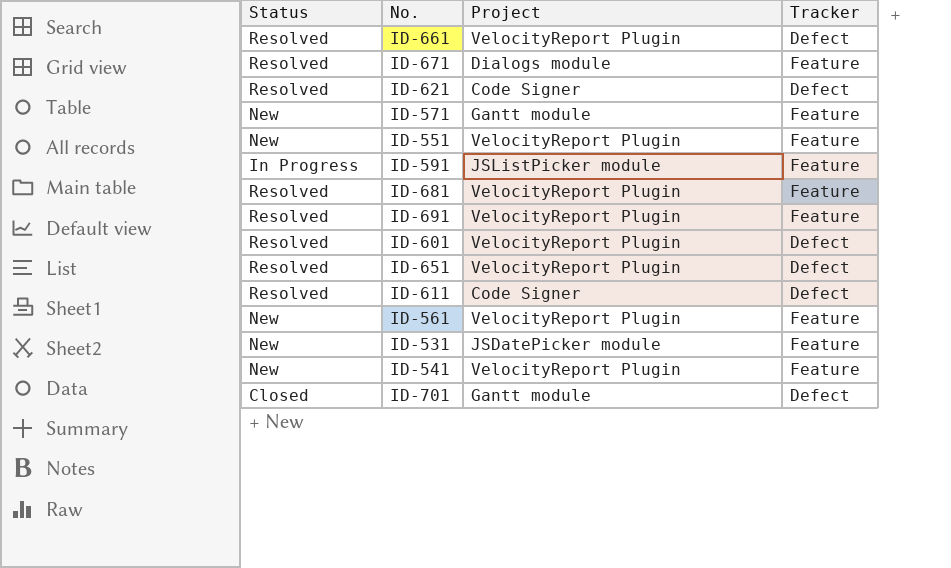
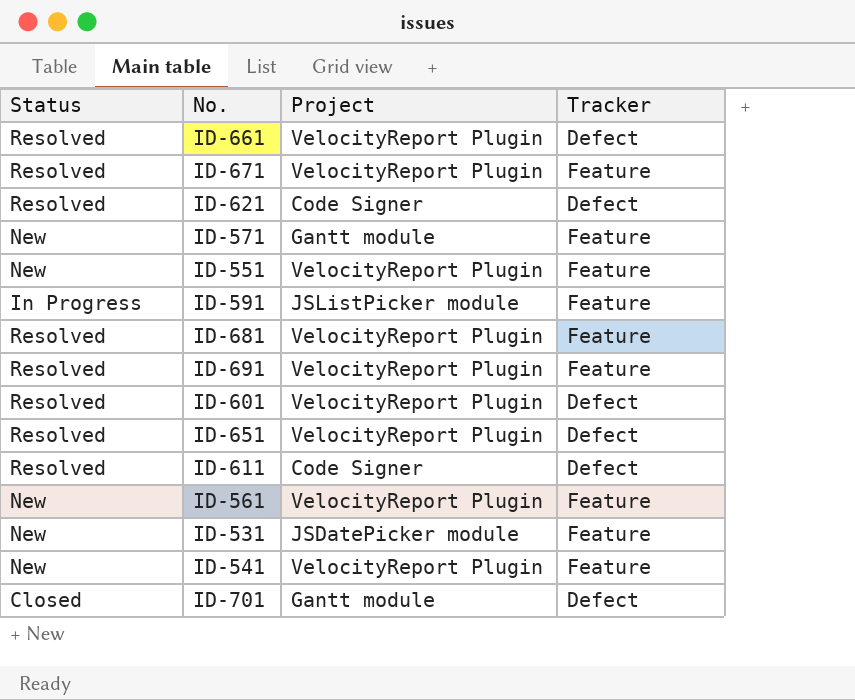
ID-671 | Project: Dialogs module -> VelocityReport Plugin

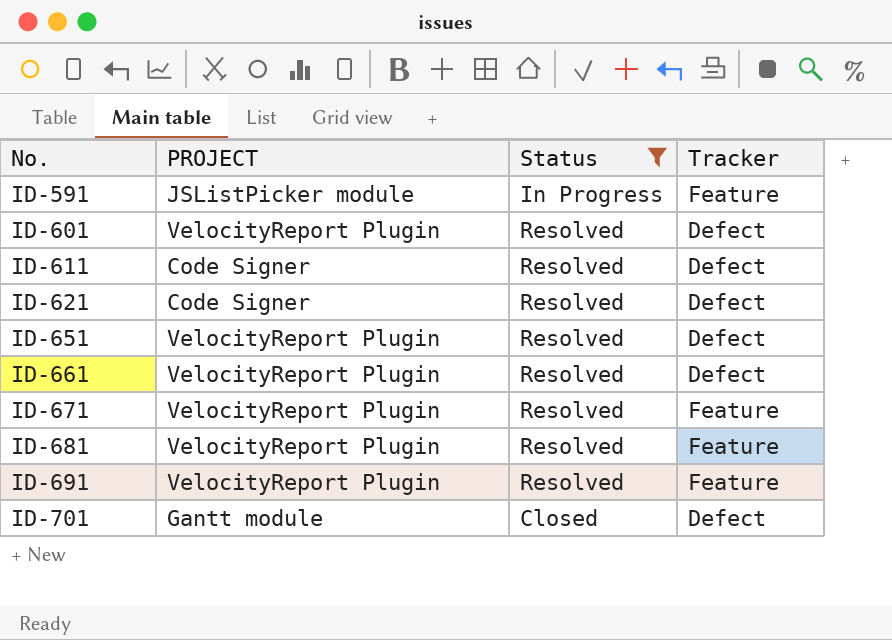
filter: none -> Status != New
row order: none -> No. ascending
column name: Project -> PROJECT
column Status | position: 1 -> 3

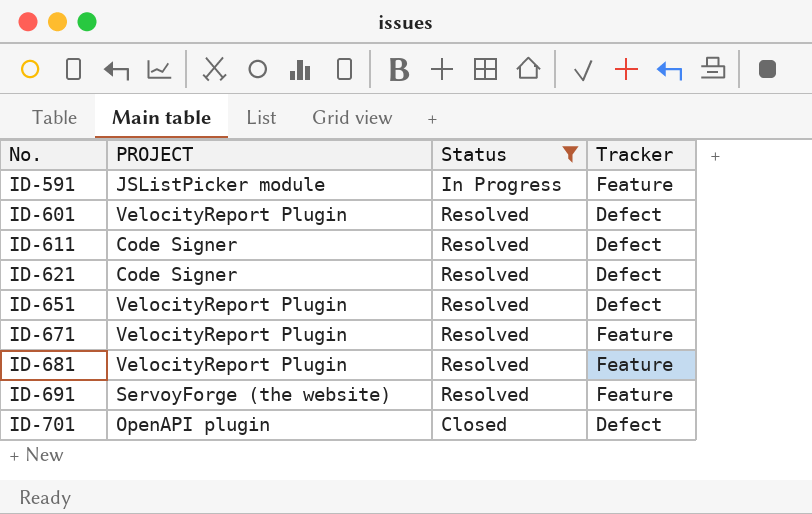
row ID-661: VelocityReport Plugin | Resolved | Defect -> none
ID-691 | PROJECT: VelocityReport Plugin -> ServoyForge (the website)
ID-701 | PROJECT: Gantt module -> OpenAPI plugin

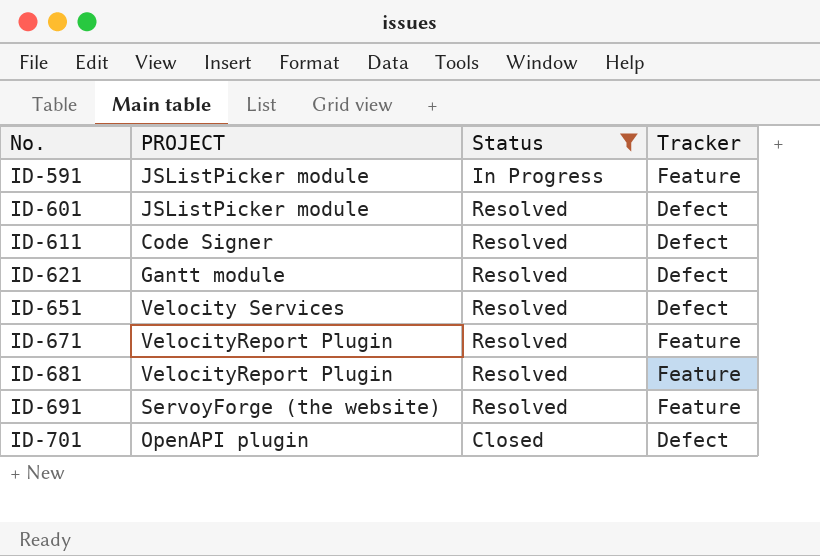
ID-601 | PROJECT: VelocityReport Plugin -> JSListPicker module
ID-621 | PROJECT: Code Signer -> Gantt module
ID-651 | PROJECT: VelocityReport Plugin -> Velocity Services

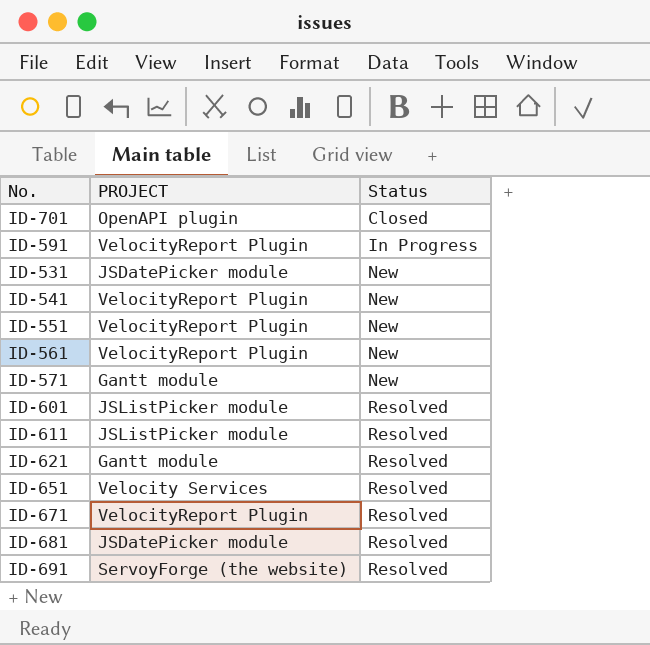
filter: Status != New -> none
row order: No. ascending -> Status ascending
column Tracker | position: 4 -> none
ID-591 | PROJECT: JSListPicker module -> VelocityReport Plugin
ID-611 | PROJECT: Code Signer -> JSListPicker module
ID-681 | PROJECT: VelocityReport Plugin -> JSDatePicker module

